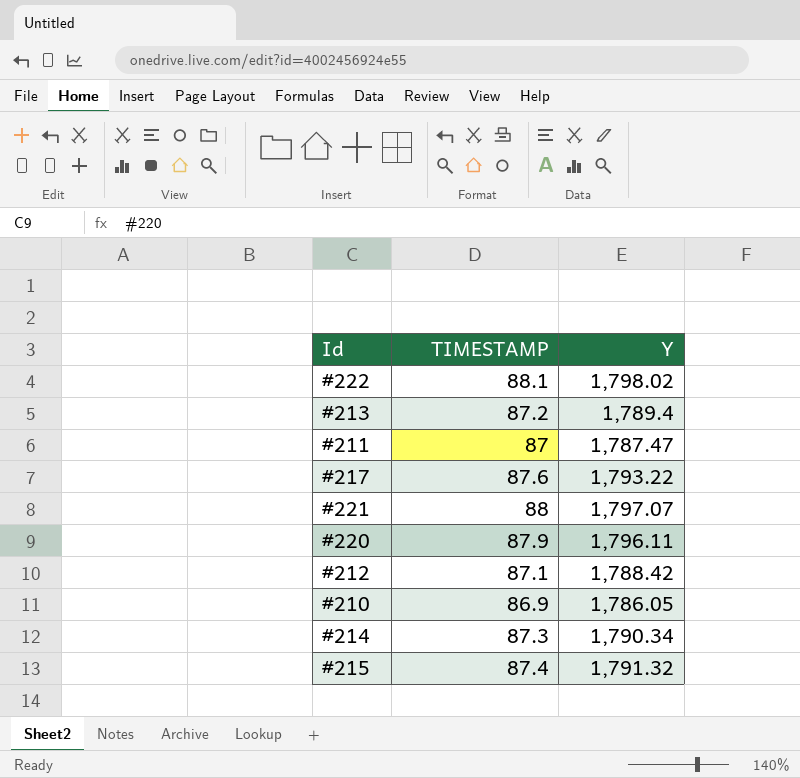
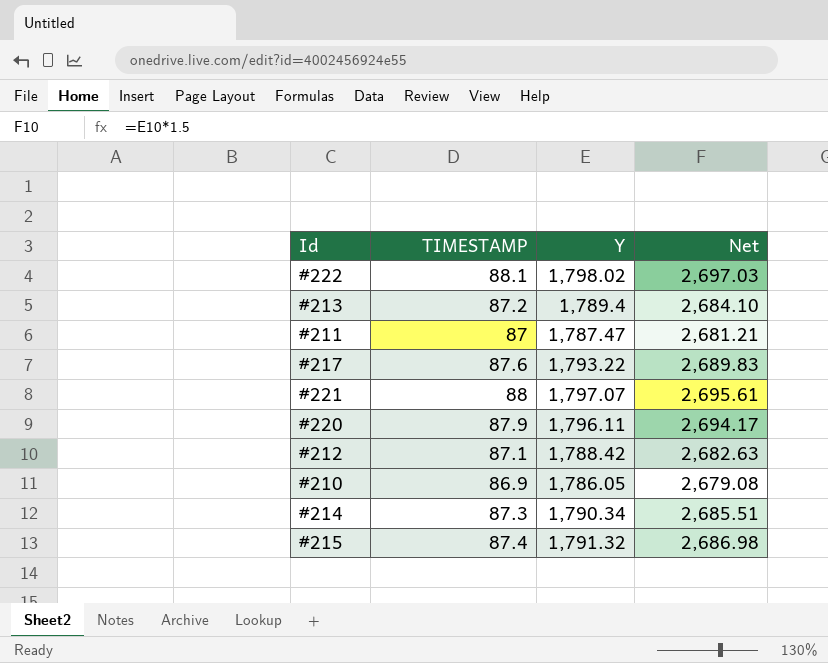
column Net | formula: none -> [Y] * 1.5

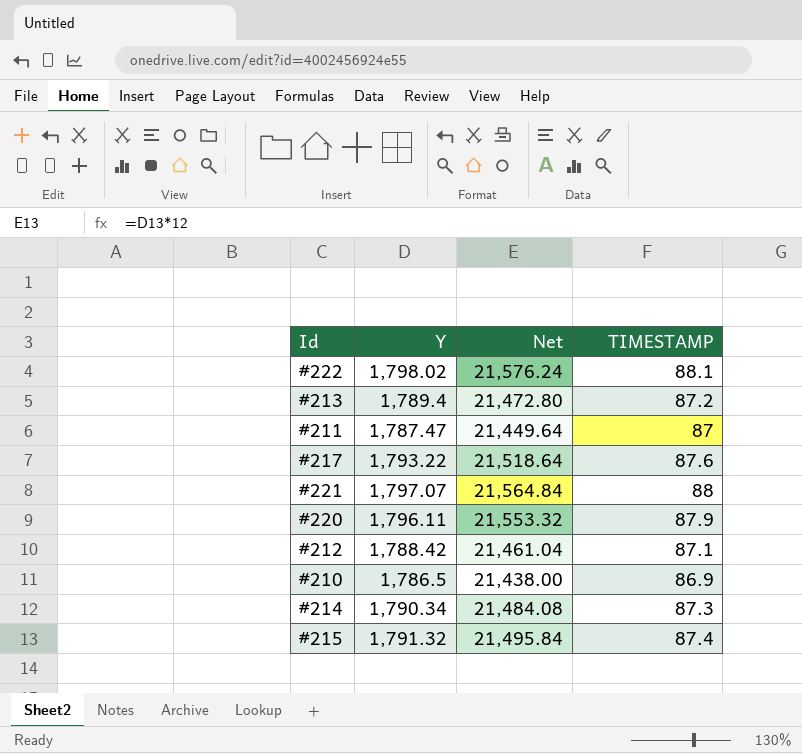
column Net | formula: [Y] * 1.5 -> [Y] * 12
column TIMESTAMP | position: 2 -> 4
#210 | Y: 1,786.05 -> 1,786.5

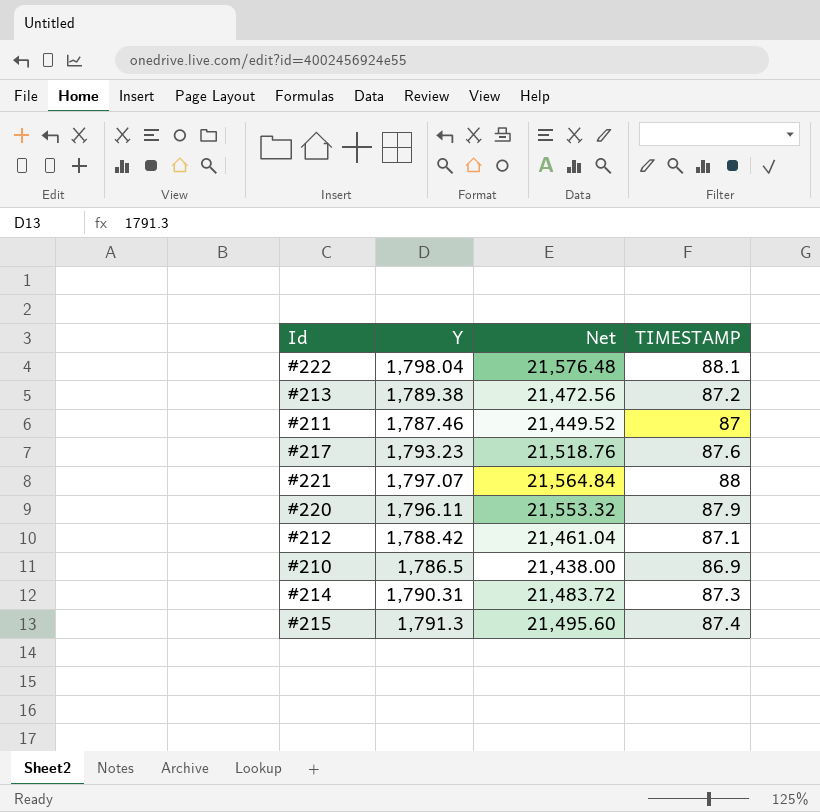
#222 | Y: 1,798.02 -> 1,798.04
#222 | Net: 21,576.24 -> 21,576.48
#213 | Y: 1,789.4 -> 1,789.38
#213 | Net: 21,472.80 -> 21,472.56
#211 | Y: 1,787.47 -> 1,787.46
#211 | Net: 21,449.64 -> 21,449.52
#217 | Y: 1,793.22 -> 1,793.23
#217 | Net: 21,518.64 -> 21,518.76
#214 | Y: 1,790.34 -> 1,790.31
#214 | Net: 21,484.08 -> 21,483.72
#215 | Y: 1,791.32 -> 1,791.3
#215 | Net: 21,495.84 -> 21,495.60

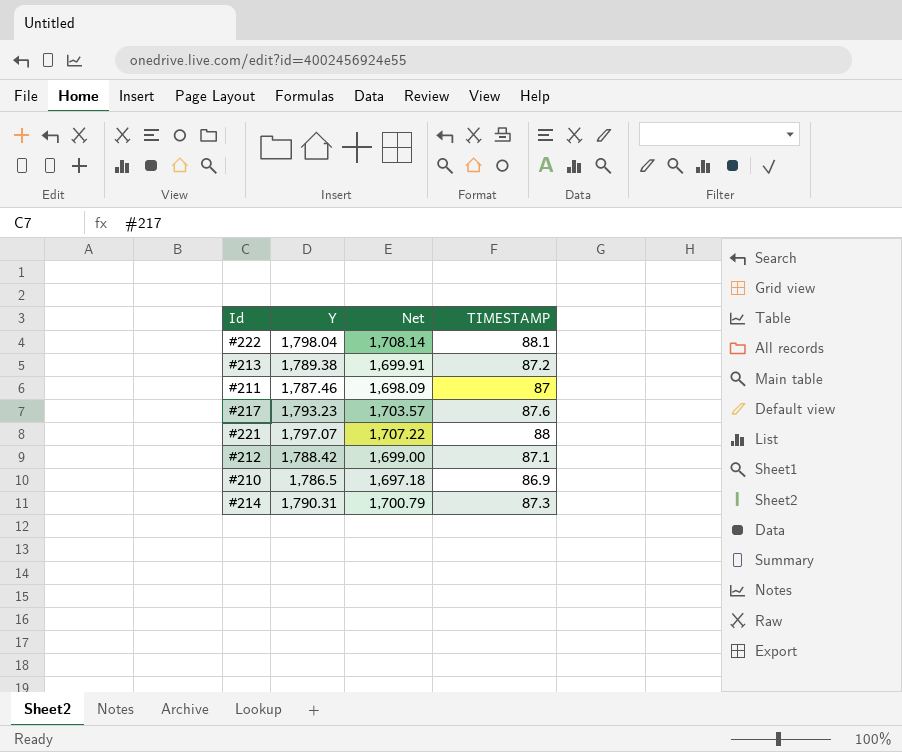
column Net | formula: [Y] * 12 -> [Y] * 0.95
row #220: 1,796.11 | 21,553.32 | 87.9 -> none
row #215: 1,791.3 | 21,495.60 | 87.4 -> none

